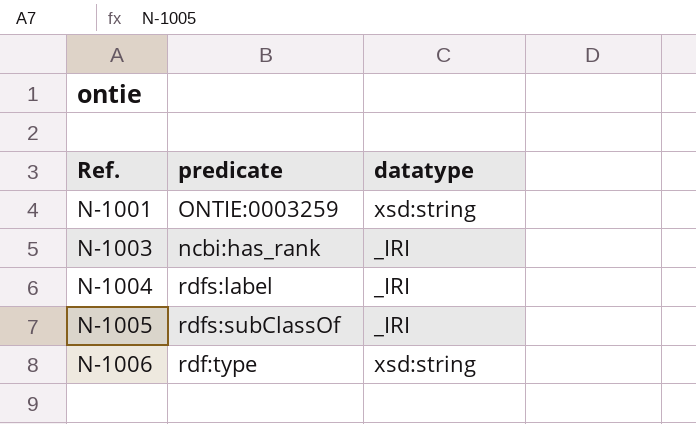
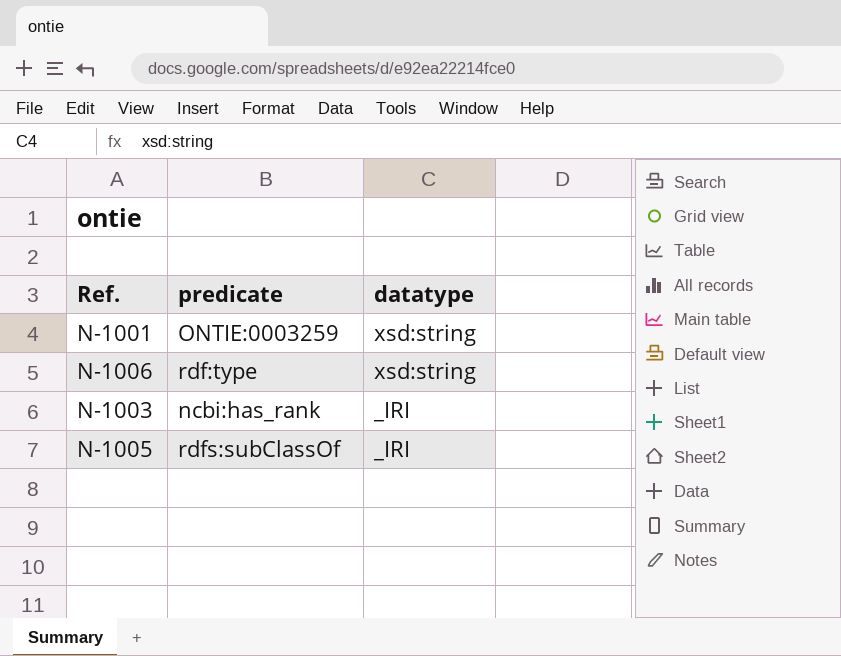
row order: Ref. ascending -> datatype descending
row N-1004: rdfs:label | _IRI -> none

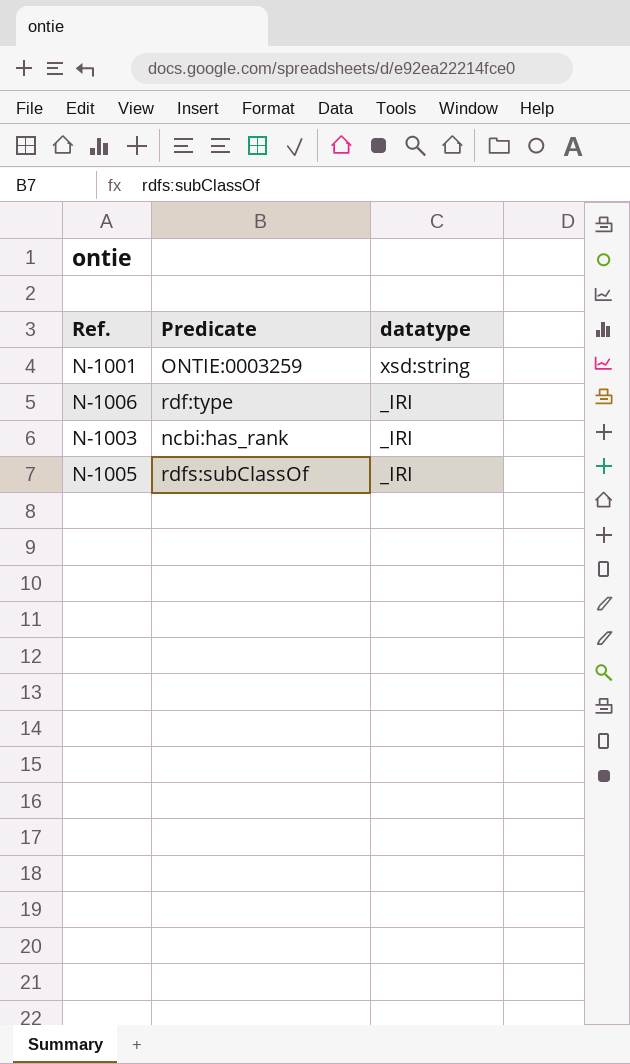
column name: predicate -> Predicate
N-1006 | datatype: xsd:string -> _IRI

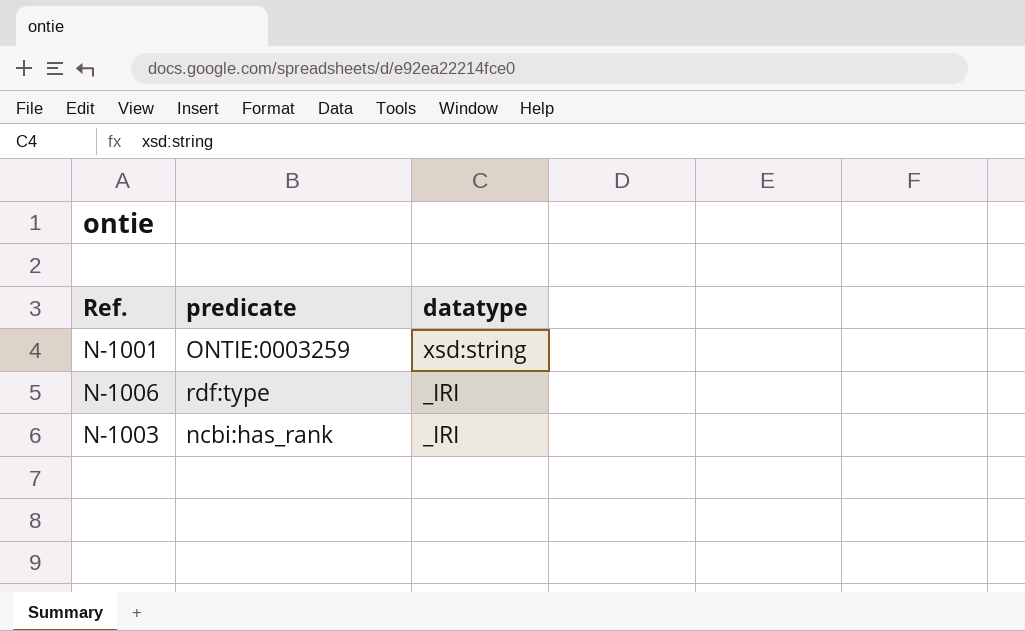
column name: Predicate -> predicate
row N-1005: rdfs:subClassOf | _IRI -> none

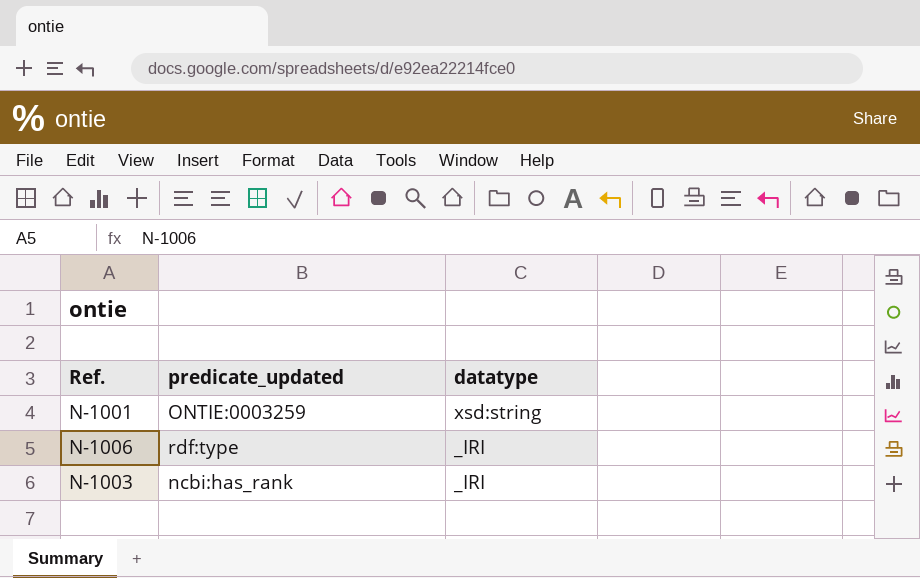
column name: predicate -> predicate_updated

